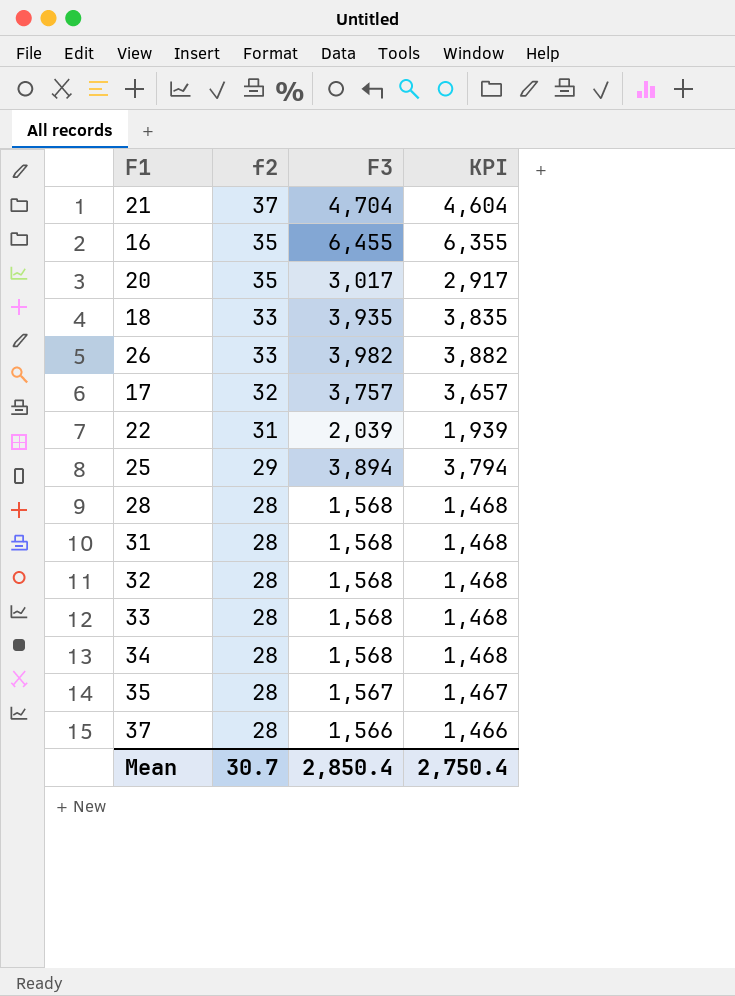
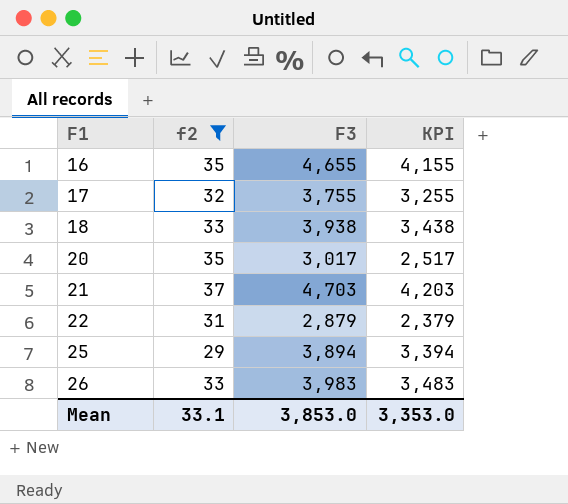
filter: none -> f2 != 28
row order: f2 descending -> F1 ascending
column KPI | formula: [F3] - 100 -> [F3] - 500
16 | F3: 6,455 -> 4,655
17 | F3: 3,757 -> 3,755
18 | F3: 3,935 -> 3,938
21 | F3: 4,704 -> 4,703
22 | F3: 2,039 -> 2,879
26 | F3: 3,982 -> 3,983
Mean | f2: 30.7 -> 33.1
Mean | F3: 2,850.4 -> 3,853.0
Mean | KPI: 2,750.4 -> 3,353.0

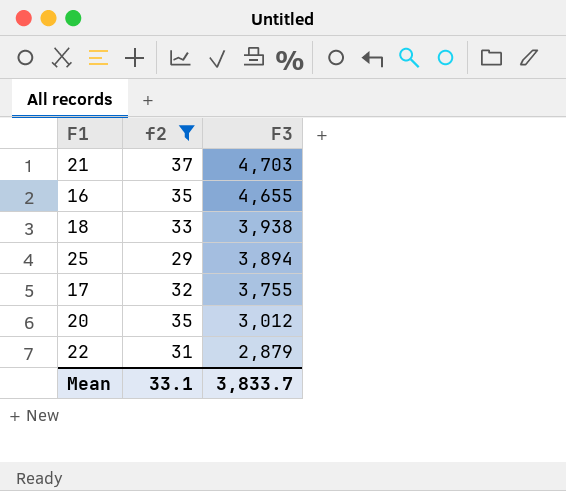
row order: F1 ascending -> F3 descending
column KPI | formula: [F3] - 500 -> none
row 26: 33 | 3,983 | 3,483 -> none
20 | F3: 3,017 -> 3,012
Mean | F3: 3,853.0 -> 3,833.7

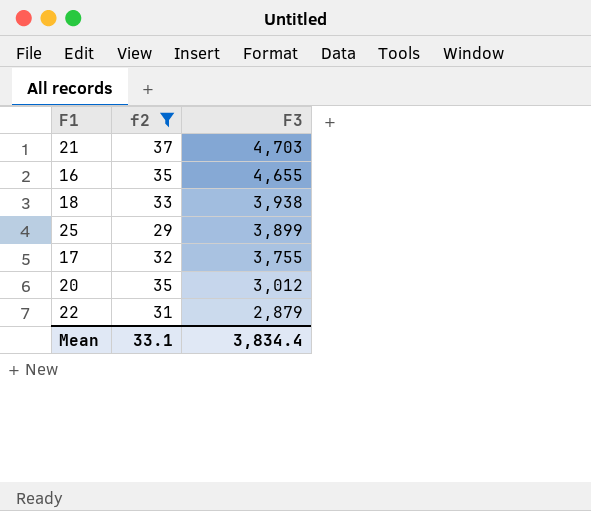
25 | F3: 3,894 -> 3,899
Mean | F3: 3,833.7 -> 3,834.4

